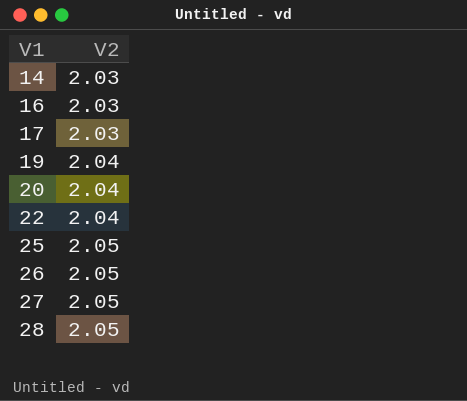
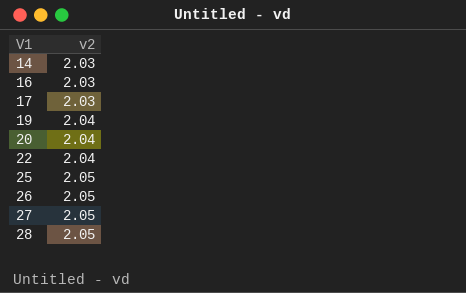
column name: V2 -> v2

